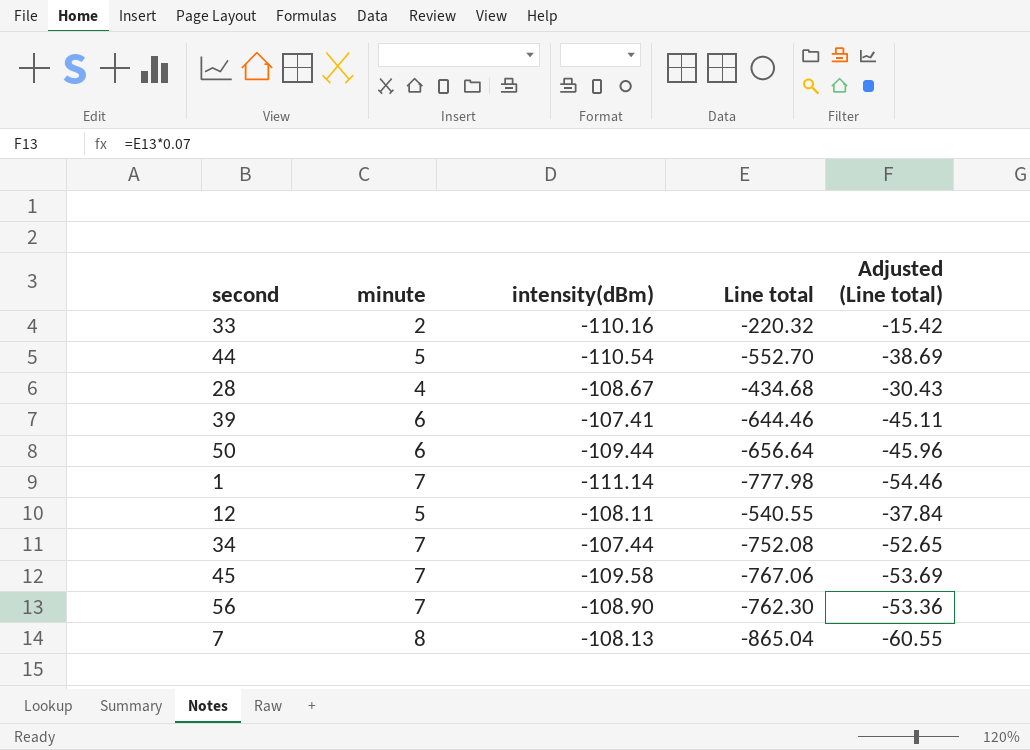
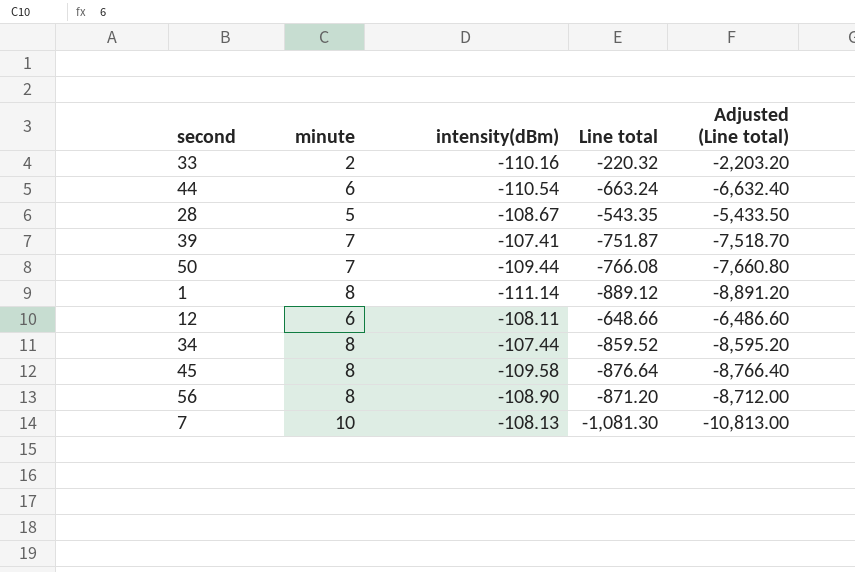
column Adjusted (Line total) | formula: [Line total] * 0.07 -> [Line total] * 10
44 | minute: 5 -> 6
44 | Line total: -552.70 -> -663.24
28 | minute: 4 -> 5
28 | Line total: -434.68 -> -543.35
39 | minute: 6 -> 7
39 | Line total: -644.46 -> -751.87
50 | minute: 6 -> 7
50 | Line total: -656.64 -> -766.08
1 | minute: 7 -> 8
1 | Line total: -777.98 -> -889.12
12 | minute: 5 -> 6
12 | Line total: -540.55 -> -648.66
34 | minute: 7 -> 8
34 | Line total: -752.08 -> -859.52
45 | minute: 7 -> 8
45 | Line total: -767.06 -> -876.64
56 | minute: 7 -> 8
56 | Line total: -762.30 -> -871.20
7 | minute: 8 -> 10
7 | Line total: -865.04 -> -1,081.30

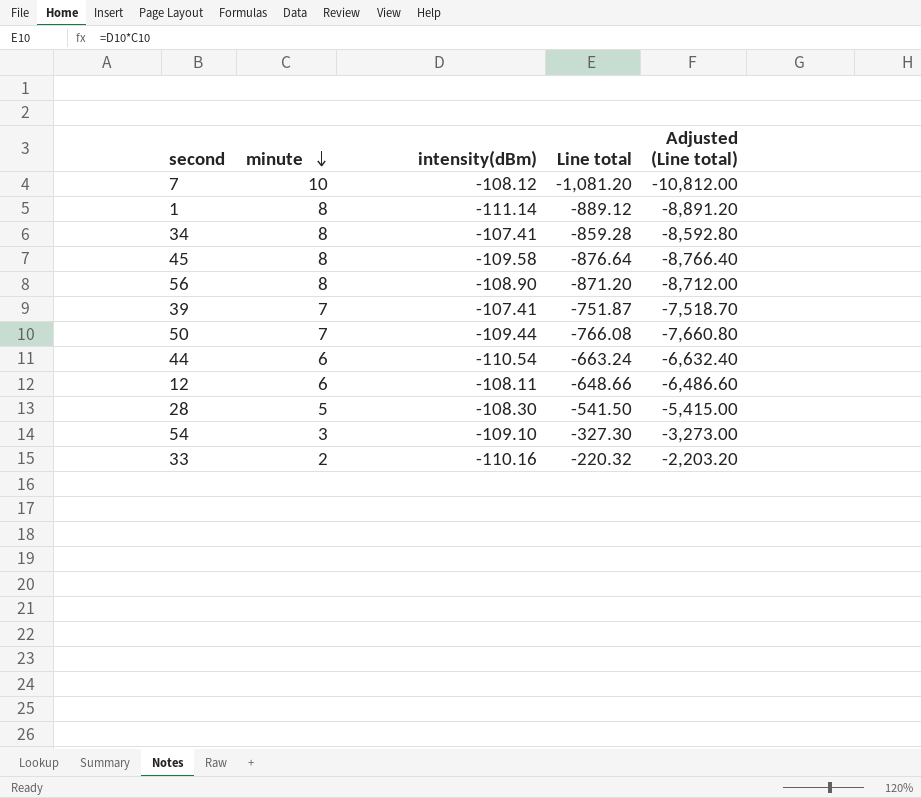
row order: none -> minute descending
7 | intensity(dBm): -108.13 -> -108.12
7 | Line total: -1,081.30 -> -1,081.20
7 | Adjusted (Line total): -10,813.00 -> -10,812.00
34 | intensity(dBm): -107.44 -> -107.41
34 | Line total: -859.52 -> -859.28
34 | Adjusted (Line total): -8,595.20 -> -8,592.80
28 | intensity(dBm): -108.67 -> -108.30
28 | Line total: -543.35 -> -541.50
28 | Adjusted (Line total): -5,433.50 -> -5,415.00
row 54: none -> 3 | -109.10 | -327.30 | -3,273.00

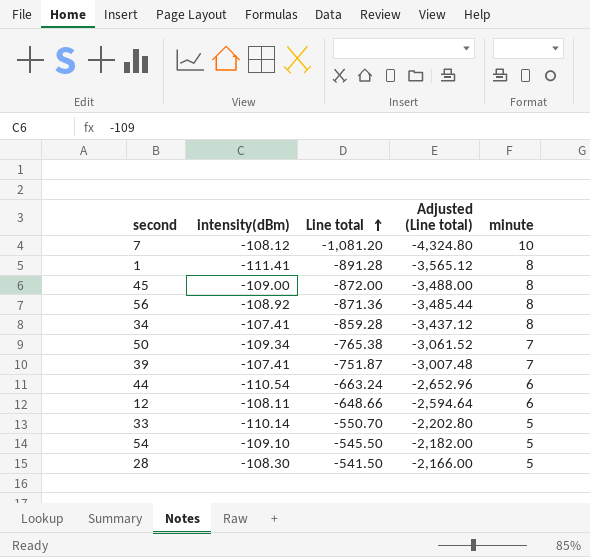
row order: minute descending -> Line total ascending
column Adjusted (Line total) | formula: [Line total] * 10 -> [Line total] * 4
column minute | position: 2 -> 5
1 | intensity(dBm): -111.14 -> -111.41
1 | Line total: -889.12 -> -891.28
45 | intensity(dBm): -109.58 -> -109.00
45 | Line total: -876.64 -> -872.00
56 | intensity(dBm): -108.90 -> -108.92
56 | Line total: -871.20 -> -871.36
50 | intensity(dBm): -109.44 -> -109.34
50 | Line total: -766.08 -> -765.38
33 | intensity(dBm): -110.16 -> -110.14
33 | Line total: -220.32 -> -550.70
33 | minute: 2 -> 5
54 | Line total: -327.30 -> -545.50
54 | minute: 3 -> 5

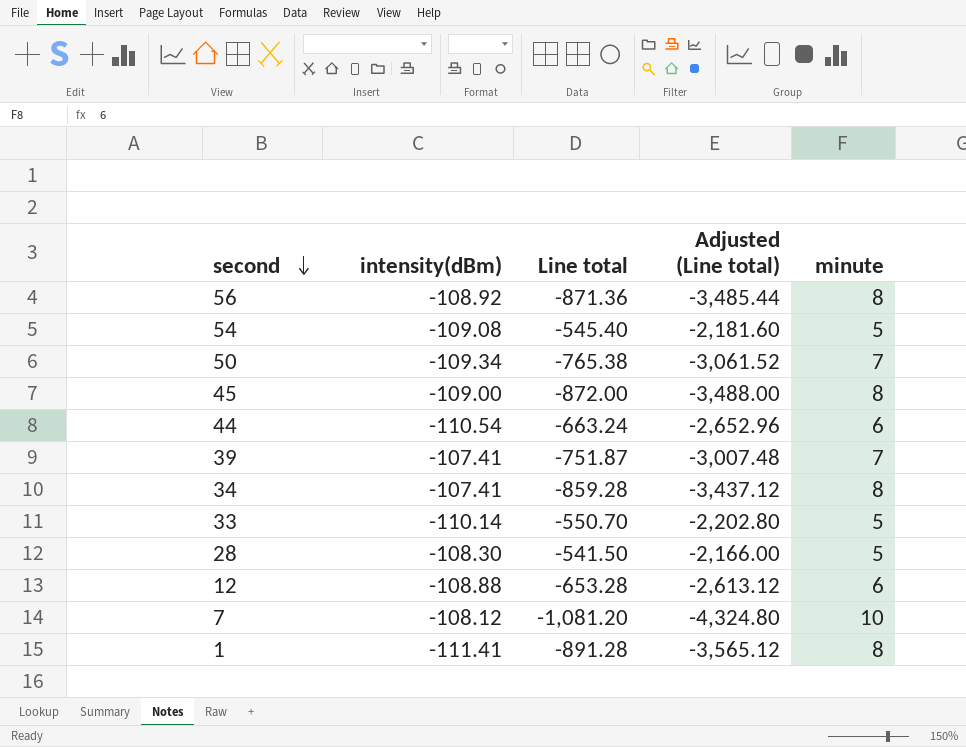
row order: Line total ascending -> second descending
54 | intensity(dBm): -109.10 -> -109.08
54 | Line total: -545.50 -> -545.40
54 | Adjusted (Line total): -2,182.00 -> -2,181.60
12 | intensity(dBm): -108.11 -> -108.88
12 | Line total: -648.66 -> -653.28
12 | Adjusted (Line total): -2,594.64 -> -2,613.12

